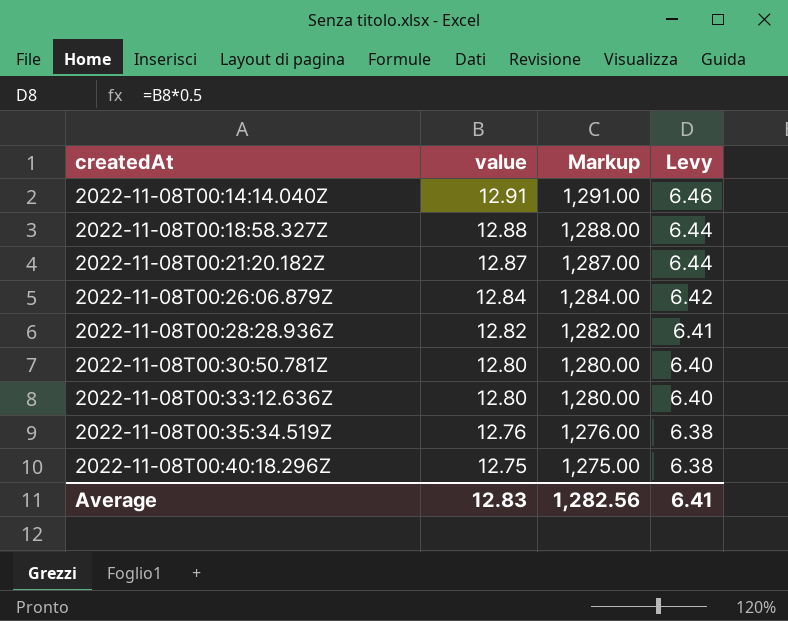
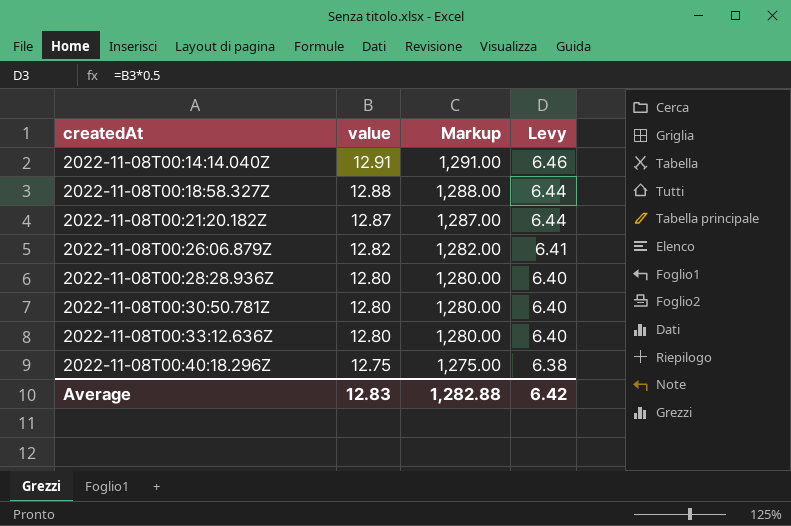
row 2022-11-08T00:35:34.519Z: 12.76 | 1,276.00 | 6.38 -> none
2022-11-08T00:26:06.879Z | value: 12.84 -> 12.82
2022-11-08T00:26:06.879Z | Markup: 1,284.00 -> 1,282.00
2022-11-08T00:26:06.879Z | Levy: 6.42 -> 6.41
2022-11-08T00:28:28.936Z | value: 12.82 -> 12.80
2022-11-08T00:28:28.936Z | Markup: 1,282.00 -> 1,280.00
2022-11-08T00:28:28.936Z | Levy: 6.41 -> 6.40
Average | Markup: 1,282.56 -> 1,282.88
Average | Levy: 6.41 -> 6.42

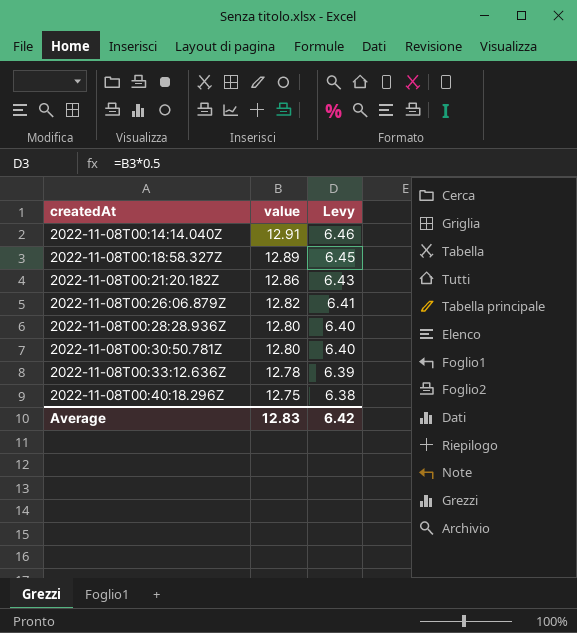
column Markup | formula: [value] * 100 -> none
2022-11-08T00:18:58.327Z | value: 12.88 -> 12.89
2022-11-08T00:18:58.327Z | Levy: 6.44 -> 6.45
2022-11-08T00:21:20.182Z | value: 12.87 -> 12.86
2022-11-08T00:21:20.182Z | Levy: 6.44 -> 6.43
2022-11-08T00:33:12.636Z | value: 12.80 -> 12.78
2022-11-08T00:33:12.636Z | Levy: 6.40 -> 6.39

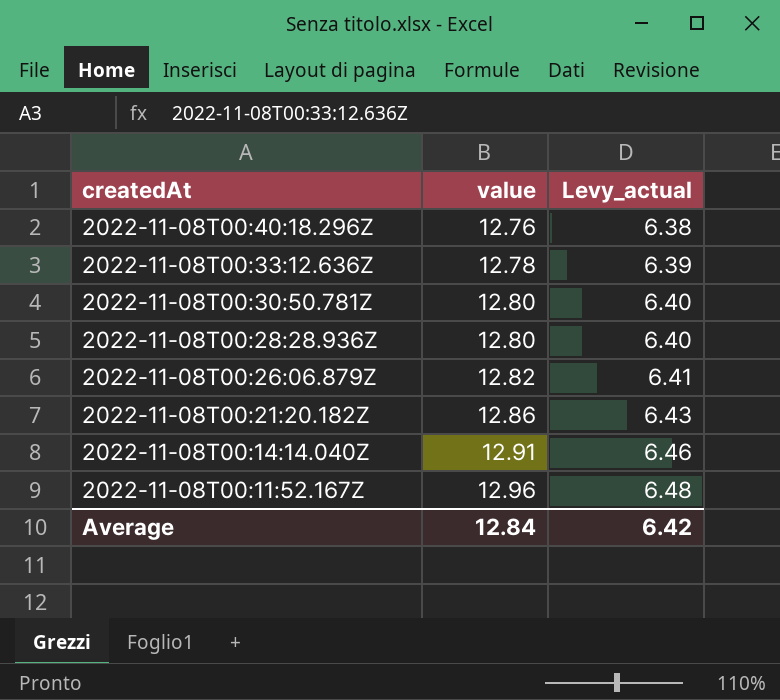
row order: createdAt ascending -> createdAt descending
column name: Levy -> Levy_actual
row 2022-11-08T00:18:58.327Z: 12.89 | 6.45 -> none
2022-11-08T00:40:18.296Z | value: 12.75 -> 12.76
row 2022-11-08T00:11:52.167Z: none -> 12.96 | 6.48
Average | value: 12.83 -> 12.84

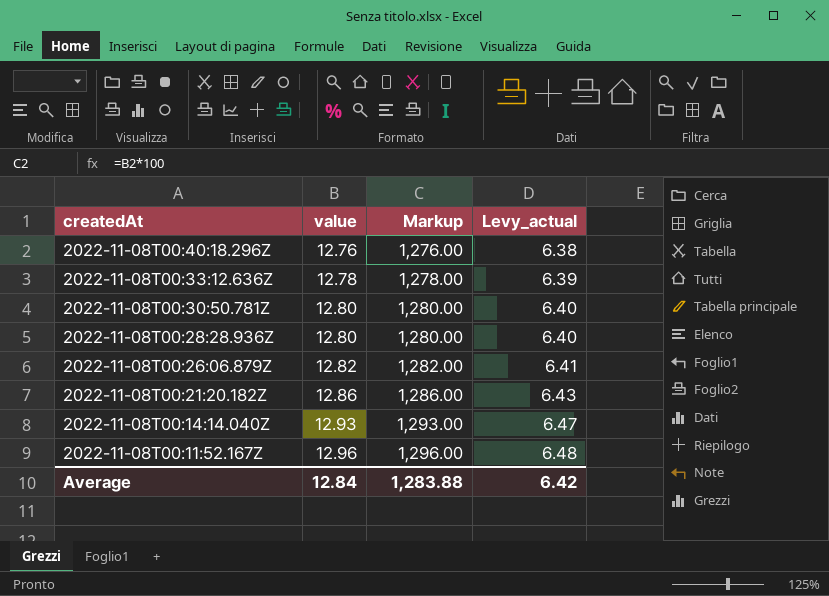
column Markup | formula: none -> [value] * 100
2022-11-08T00:14:14.040Z | value: 12.91 -> 12.93
2022-11-08T00:14:14.040Z | Levy_actual: 6.46 -> 6.47

